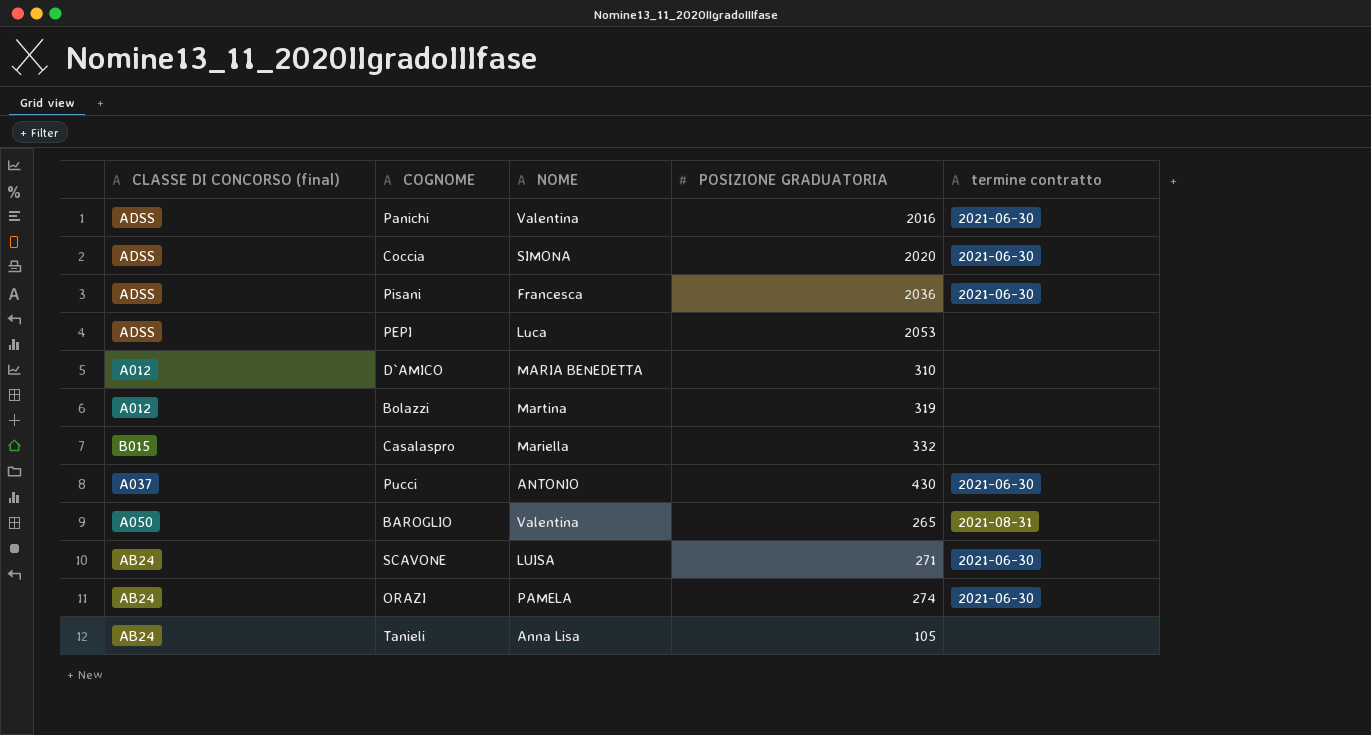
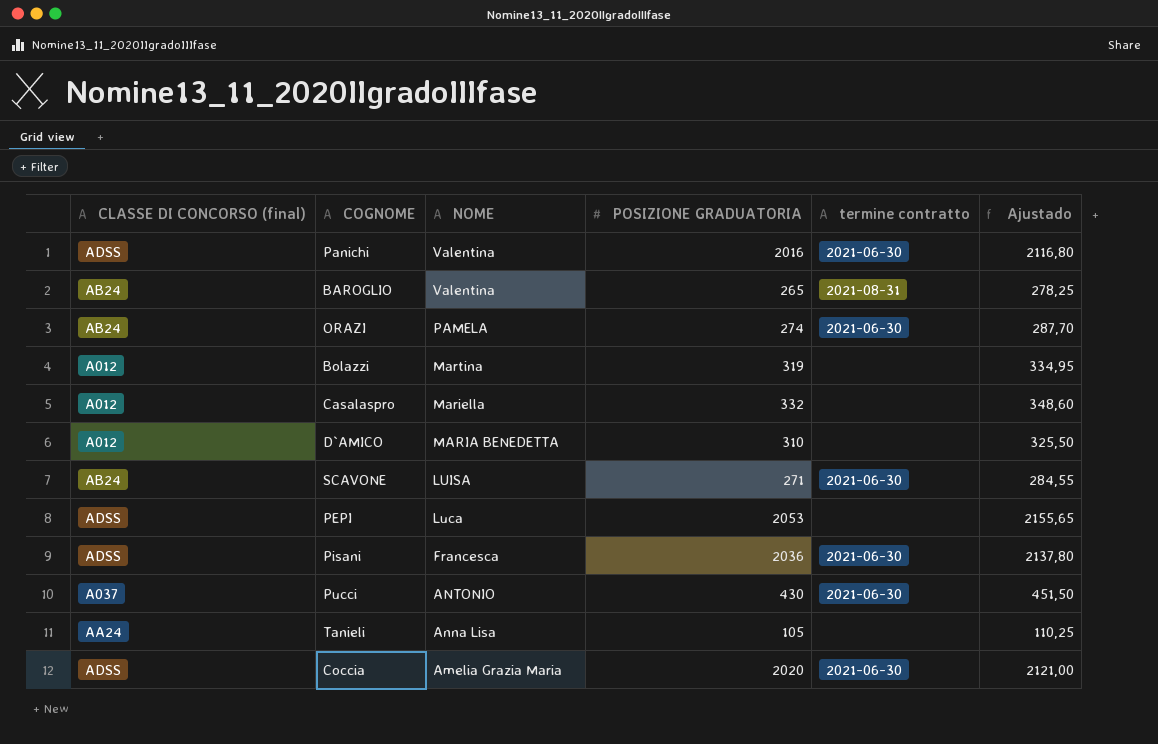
row order: none -> NOME descending
column Ajustado | formula: none -> [POSIZIONE GRADUATORIA] * 1,05
BAROGLIO | CLASSE DI CONCORSO (final): A050 -> AB24
Casalaspro | CLASSE DI CONCORSO (final): B015 -> A012
Tanieli | CLASSE DI CONCORSO (final): AB24 -> AA24
Coccia | NOME: SIMONA -> Amelia Grazia Maria

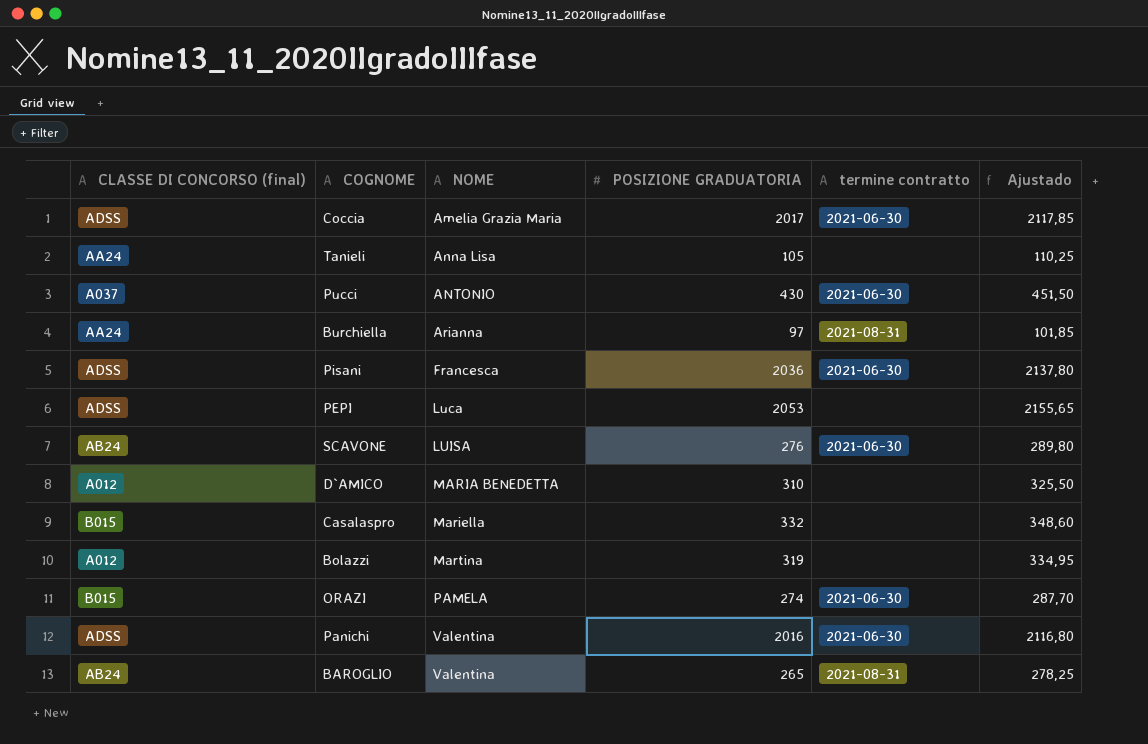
row order: NOME descending -> NOME ascending
Coccia | POSIZIONE GRADUATORIA: 2020 -> 2017
Coccia | Ajustado: 2121,00 -> 2117,85
row Burchiella: none -> AA24 | Arianna | 97 | 2021-08-31 | 101,85
SCAVONE | POSIZIONE GRADUATORIA: 271 -> 276
SCAVONE | Ajustado: 284,55 -> 289,80
Casalaspro | CLASSE DI CONCORSO (final): A012 -> B015
ORAZI | CLASSE DI CONCORSO (final): AB24 -> B015

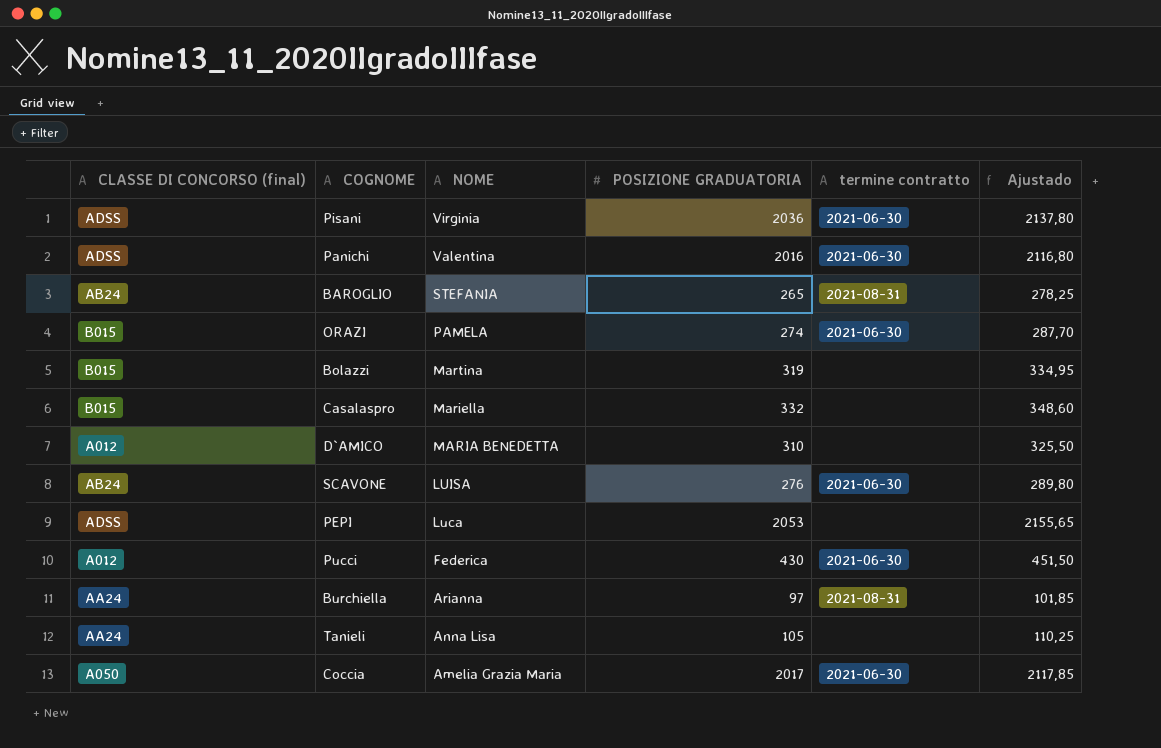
row order: NOME ascending -> NOME descending
Pisani | NOME: Francesca -> Virginia
BAROGLIO | NOME: Valentina -> STEFANIA
Bolazzi | CLASSE DI CONCORSO (final): A012 -> B015
Pucci | CLASSE DI CONCORSO (final): A037 -> A012
Pucci | NOME: ANTONIO -> Federica
Coccia | CLASSE DI CONCORSO (final): ADSS -> A050

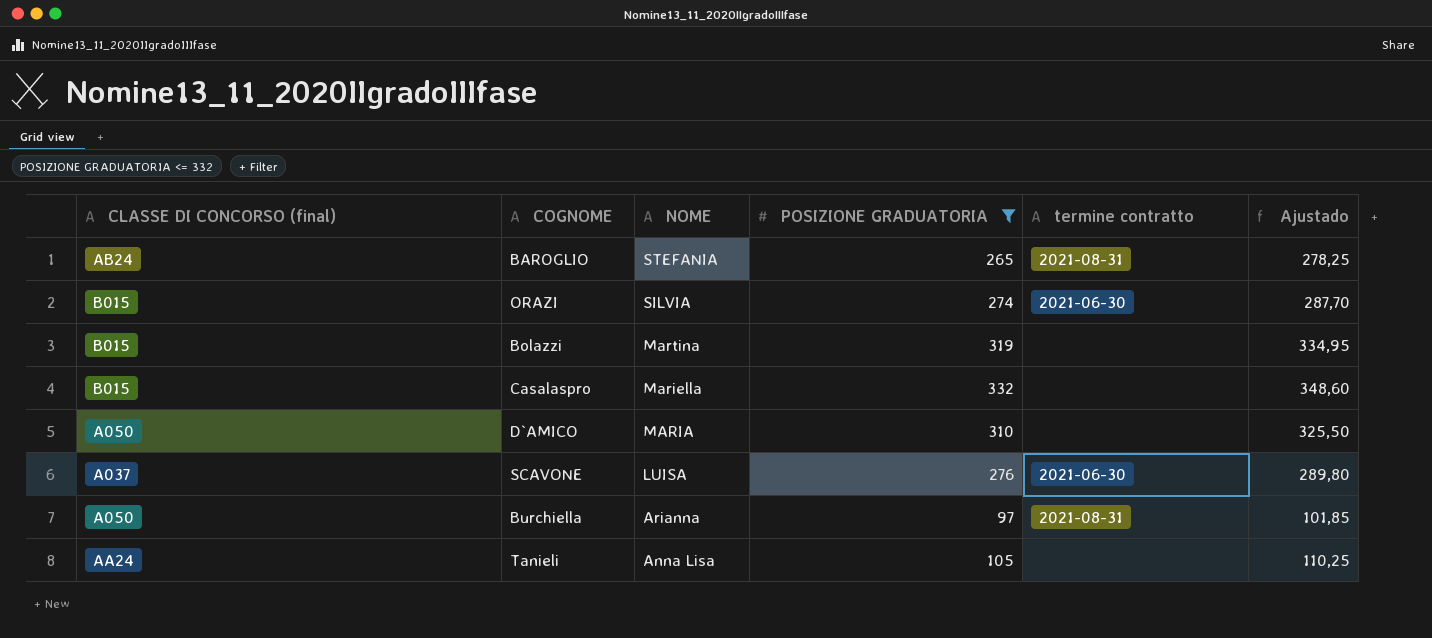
filter: none -> POSIZIONE GRADUATORIA <= 332
ORAZI | NOME: PAMELA -> SILVIA
D`AMICO | CLASSE DI CONCORSO (final): A012 -> A050
D`AMICO | NOME: MARIA BENEDETTA -> MARIA
SCAVONE | CLASSE DI CONCORSO (final): AB24 -> A037
Burchiella | CLASSE DI CONCORSO (final): AA24 -> A050

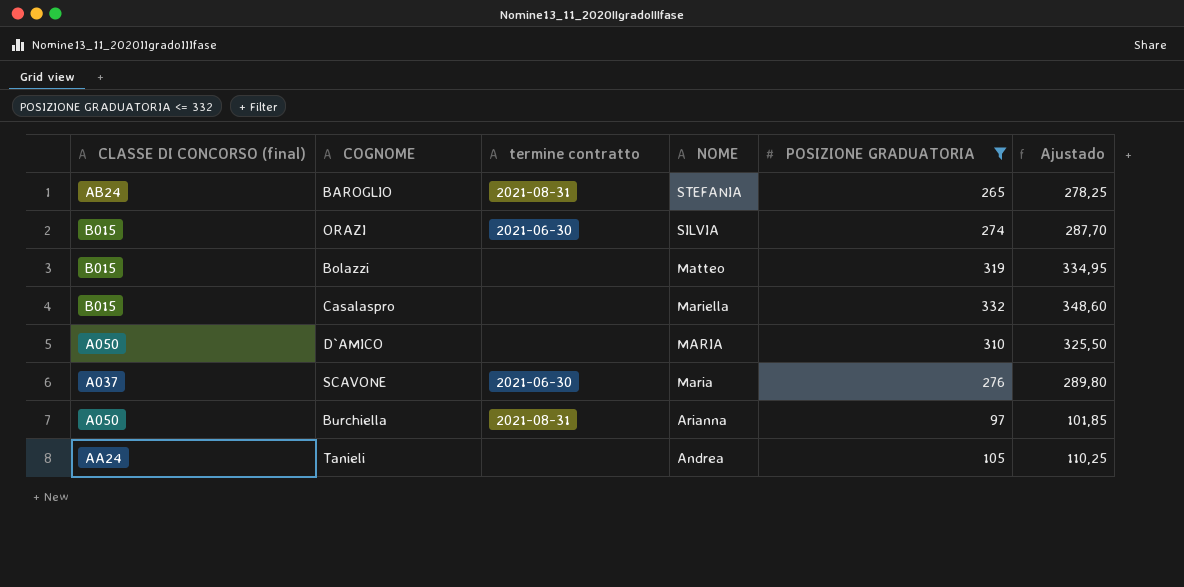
column termine contratto | position: 5 -> 3
Bolazzi | NOME: Martina -> Matteo
SCAVONE | NOME: LUISA -> Maria
Tanieli | NOME: Anna Lisa -> Andrea

